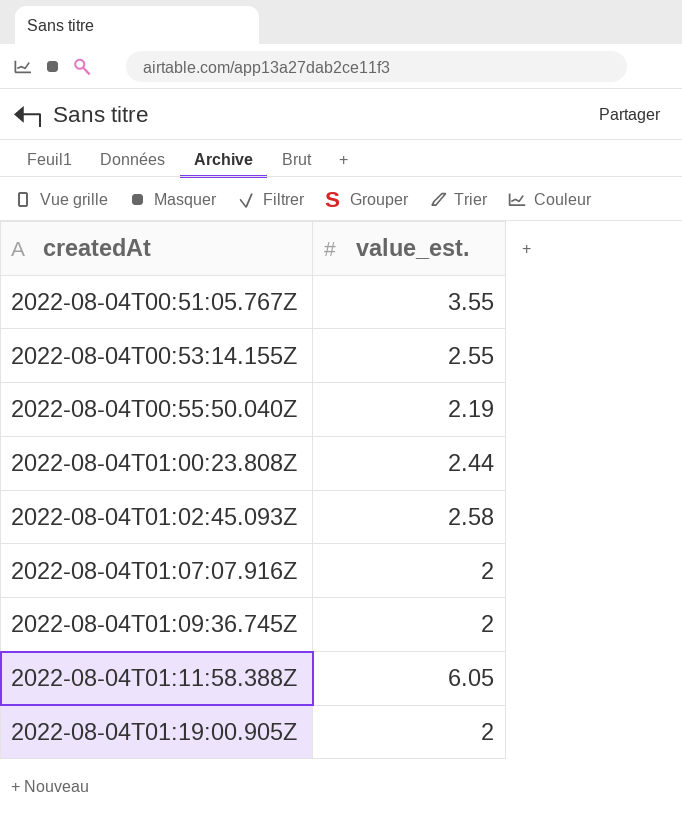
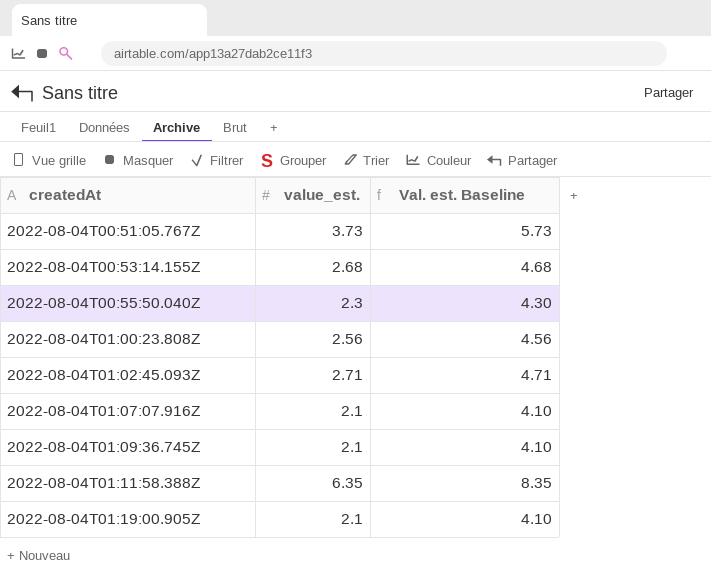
column Val. est. Baseline | formula: none -> [value_est.] + 2
2022-08-04T00:51:05.767Z | value_est.: 3.55 -> 3.73
2022-08-04T00:53:14.155Z | value_est.: 2.55 -> 2.68
2022-08-04T00:55:50.040Z | value_est.: 2.19 -> 2.3
2022-08-04T01:00:23.808Z | value_est.: 2.44 -> 2.56
2022-08-04T01:02:45.093Z | value_est.: 2.58 -> 2.71
2022-08-04T01:07:07.916Z | value_est.: 2 -> 2.1
2022-08-04T01:09:36.745Z | value_est.: 2 -> 2.1
2022-08-04T01:11:58.388Z | value_est.: 6.05 -> 6.35
2022-08-04T01:19:00.905Z | value_est.: 2 -> 2.1

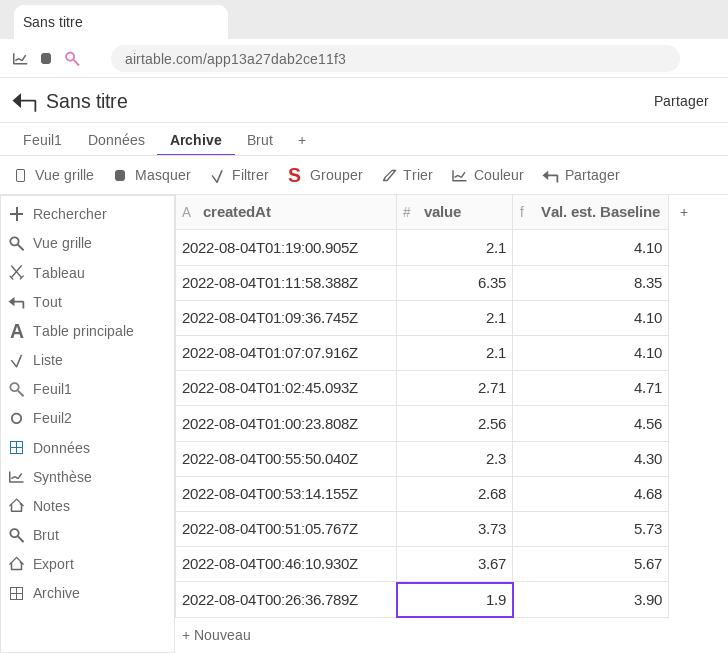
row order: createdAt ascending -> createdAt descending
column name: value_est. -> value
row 2022-08-04T00:46:10.930Z: none -> 3.67 | 5.67
row 2022-08-04T00:26:36.789Z: none -> 1.9 | 3.90

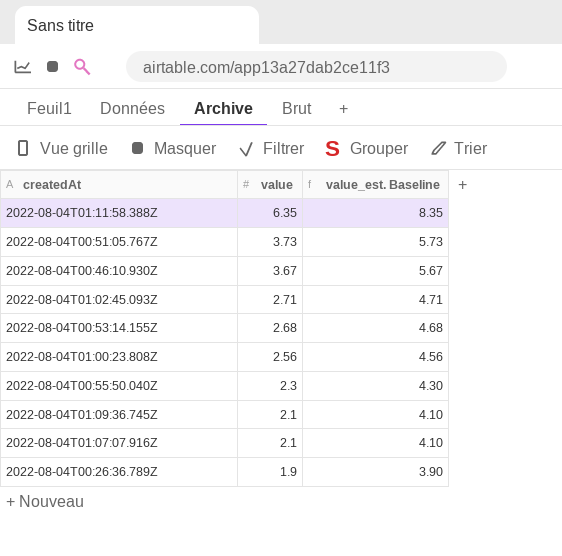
row order: createdAt descending -> value descending
column name: Val. est. Baseline -> value_est. Baseline
row 2022-08-04T01:19:00.905Z: 2.1 | 4.10 -> none

